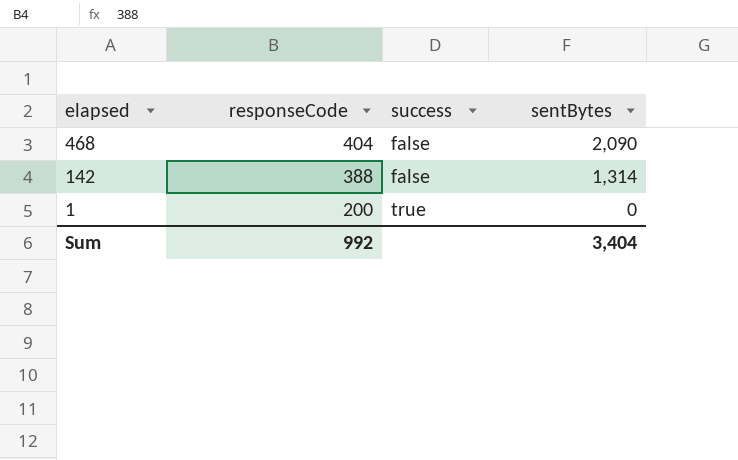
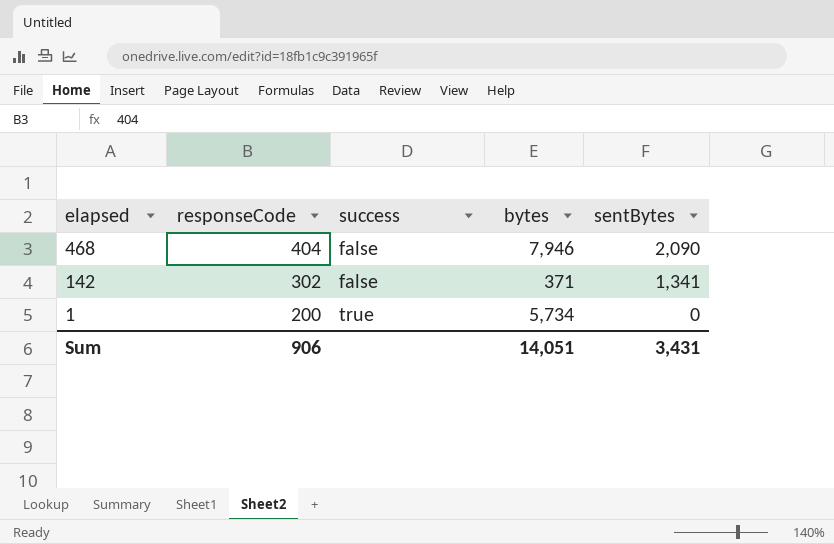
column bytes | position: none -> 4
142 | responseCode: 388 -> 302
142 | sentBytes: 1,314 -> 1,341
Sum | responseCode: 992 -> 906
Sum | sentBytes: 3,404 -> 3,431

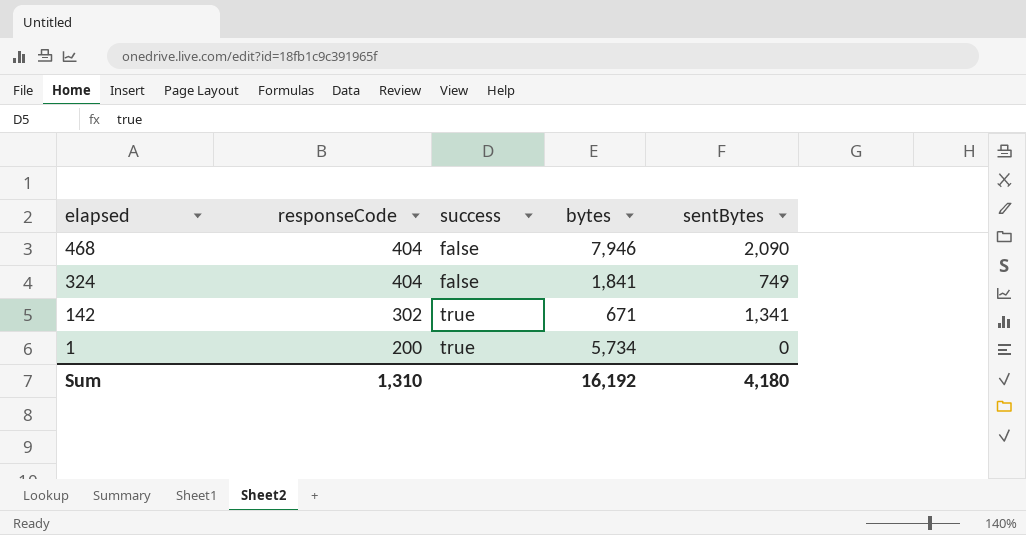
row 324: none -> 404 | false | 1,841 | 749
142 | success: false -> true
142 | bytes: 371 -> 671
Sum | responseCode: 906 -> 1,310
Sum | bytes: 14,051 -> 16,192
Sum | sentBytes: 3,431 -> 4,180

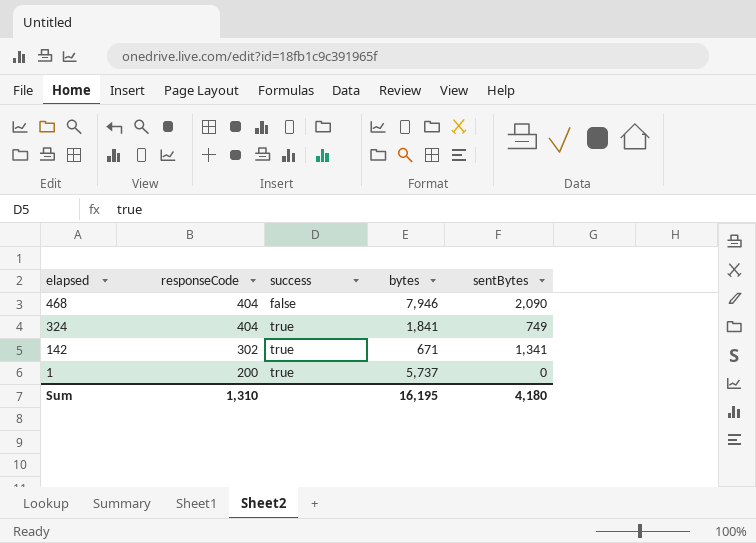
324 | success: false -> true
1 | bytes: 5,734 -> 5,737
Sum | bytes: 16,192 -> 16,195

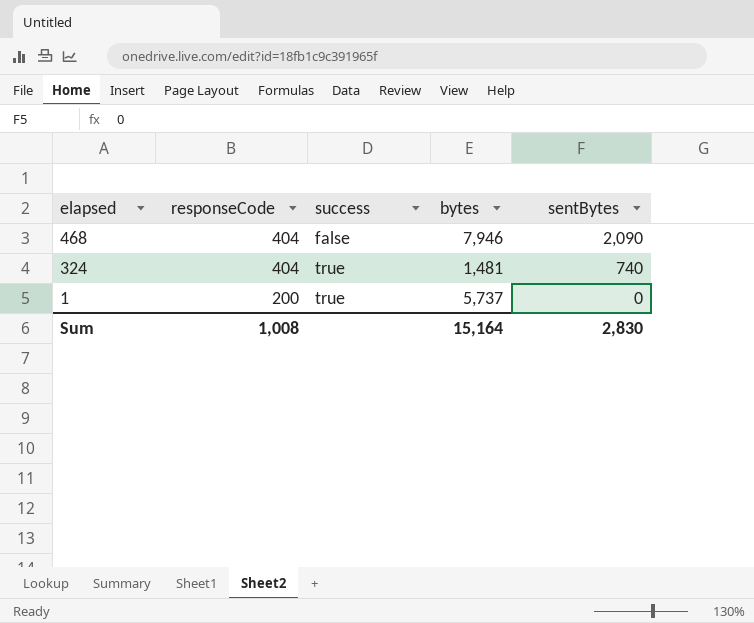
row 142: 302 | true | 671 | 1,341 -> none
324 | bytes: 1,841 -> 1,481
324 | sentBytes: 749 -> 740
Sum | responseCode: 1,310 -> 1,008
Sum | bytes: 16,195 -> 15,164
Sum | sentBytes: 4,180 -> 2,830

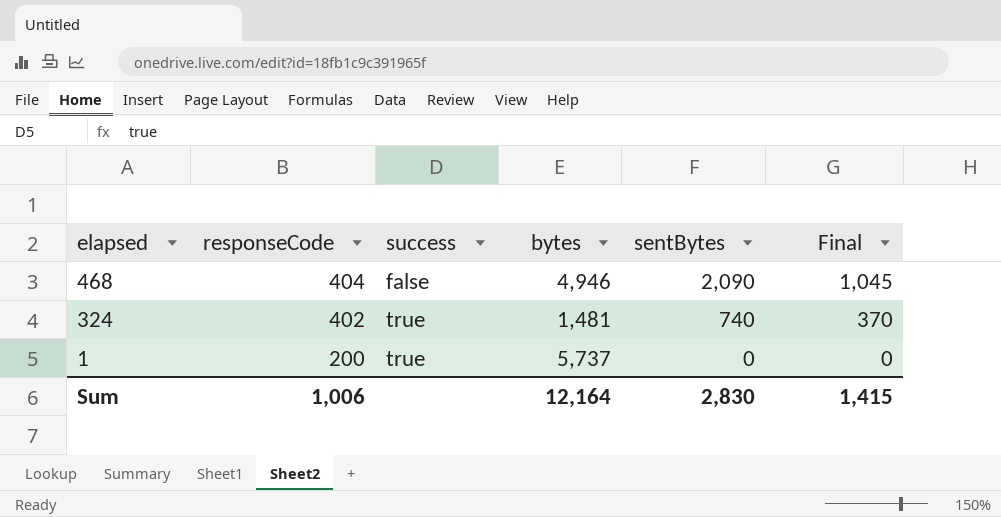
column Final | formula: none -> [sentBytes] * 0.5
468 | bytes: 7,946 -> 4,946
324 | responseCode: 404 -> 402
Sum | responseCode: 1,008 -> 1,006
Sum | bytes: 15,164 -> 12,164

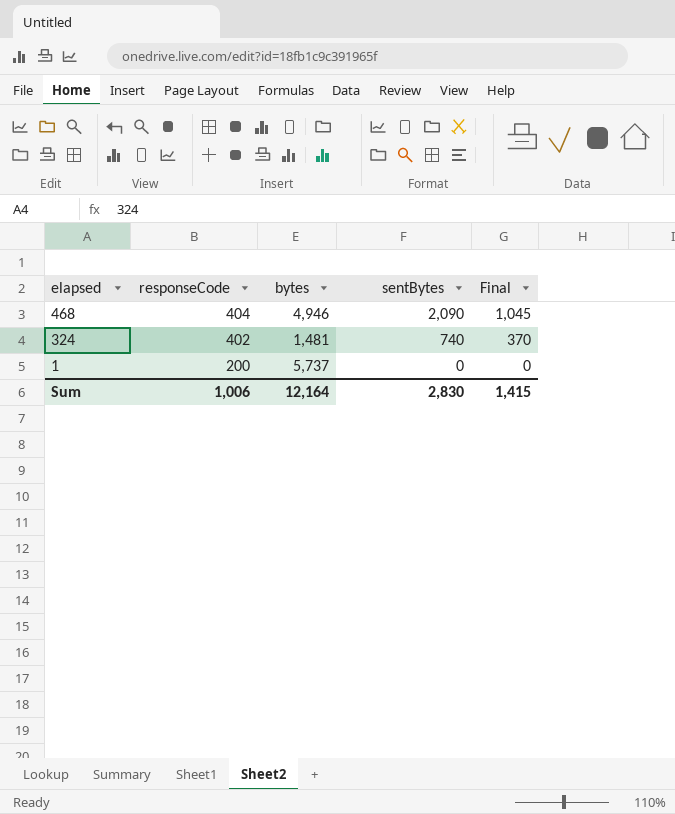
column success | position: 3 -> none

